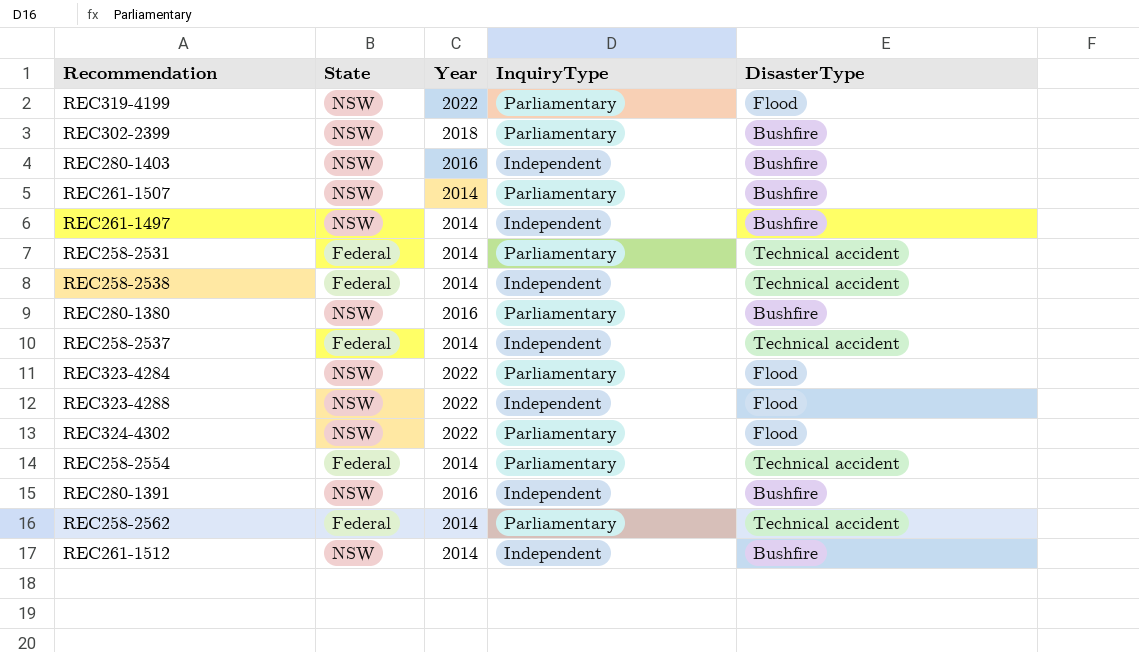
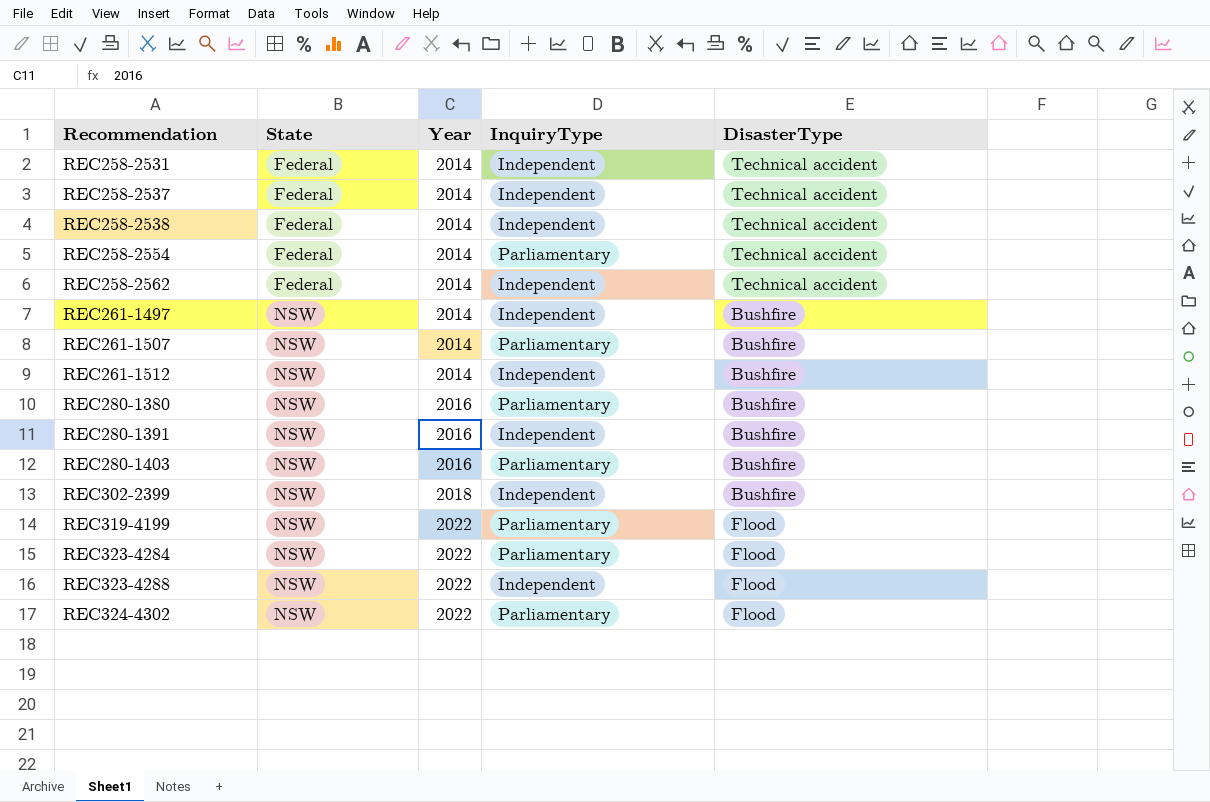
row order: none -> Recommendation ascending
REC258-2531 | InquiryType: Parliamentary -> Independent
REC258-2562 | InquiryType: Parliamentary -> Independent
REC280-1403 | InquiryType: Independent -> Parliamentary
REC302-2399 | InquiryType: Parliamentary -> Independent

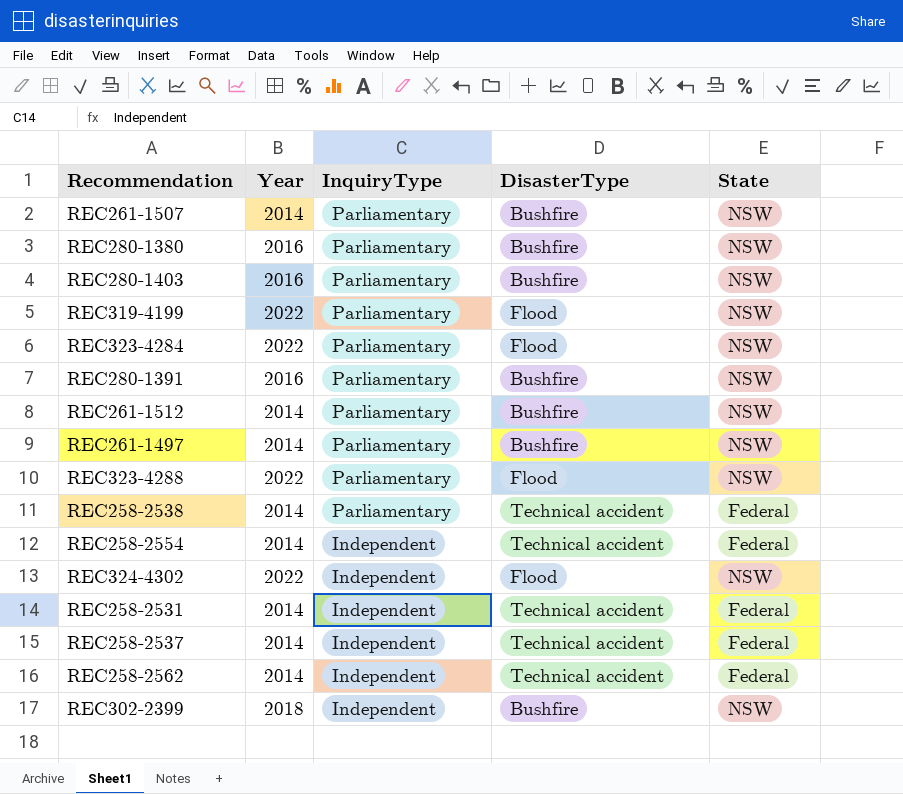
row order: Recommendation ascending -> InquiryType descending
column State | position: 2 -> 5
REC280-1391 | InquiryType: Independent -> Parliamentary
REC261-1512 | InquiryType: Independent -> Parliamentary
REC261-1497 | InquiryType: Independent -> Parliamentary
REC323-4288 | InquiryType: Independent -> Parliamentary
REC258-2538 | InquiryType: Independent -> Parliamentary
REC258-2554 | InquiryType: Parliamentary -> Independent
REC324-4302 | InquiryType: Parliamentary -> Independent

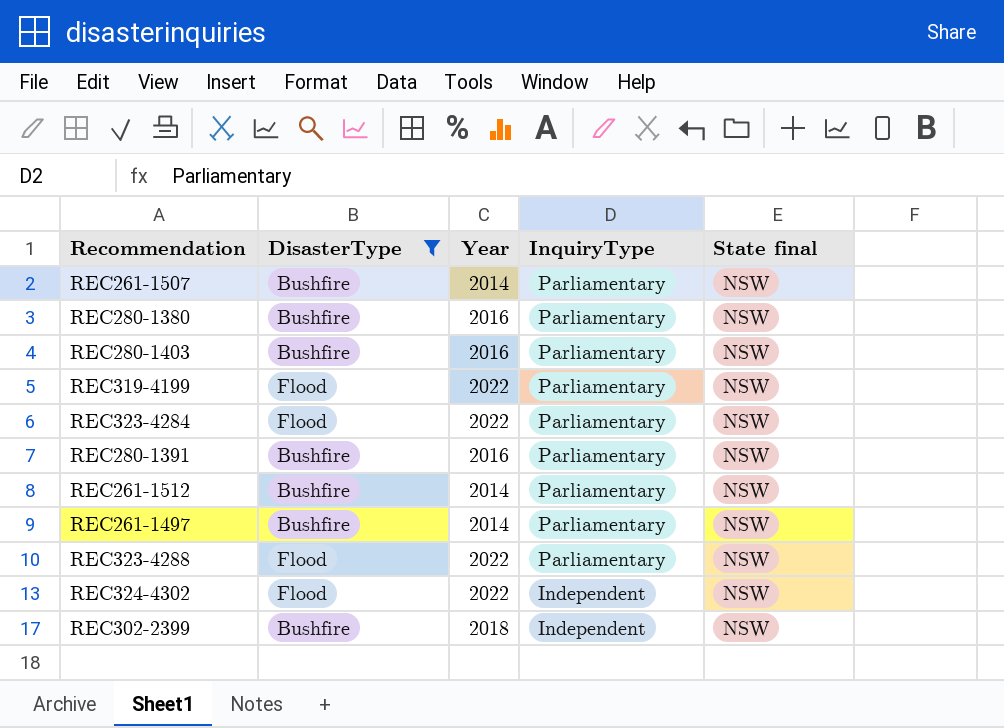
filter: none -> DisasterType != Technical accident
column DisasterType | position: 4 -> 2
column name: State -> State final

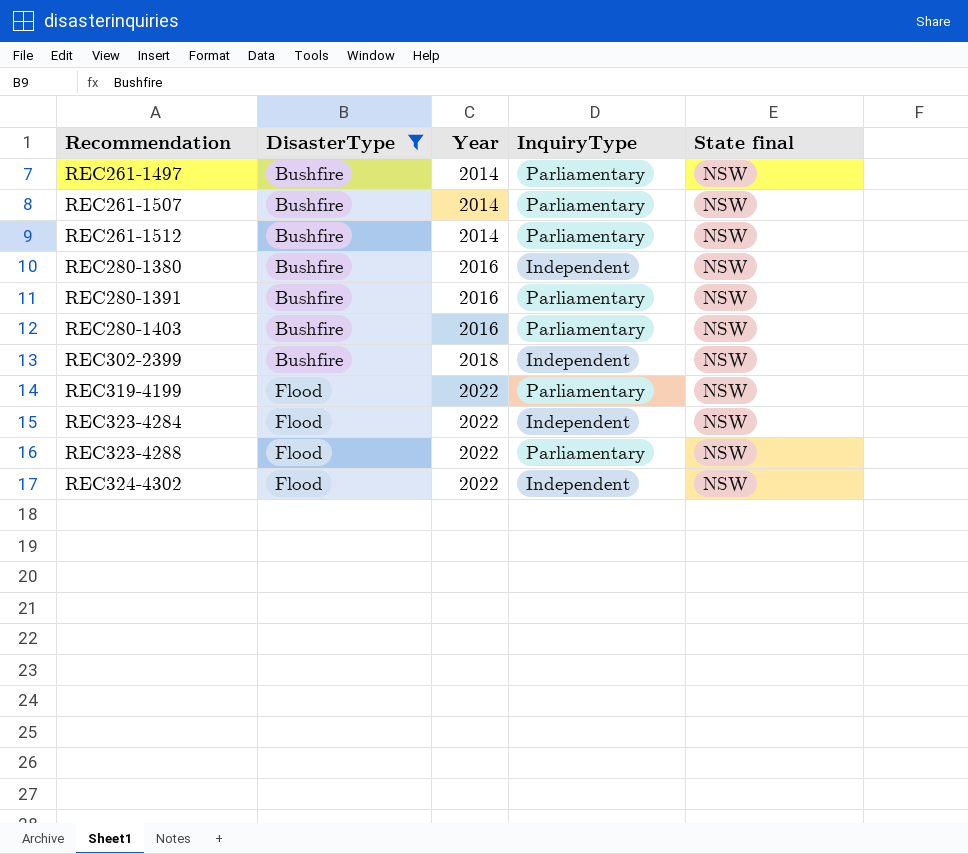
row order: InquiryType descending -> Recommendation ascending
REC280-1380 | InquiryType: Parliamentary -> Independent
REC323-4284 | InquiryType: Parliamentary -> Independent

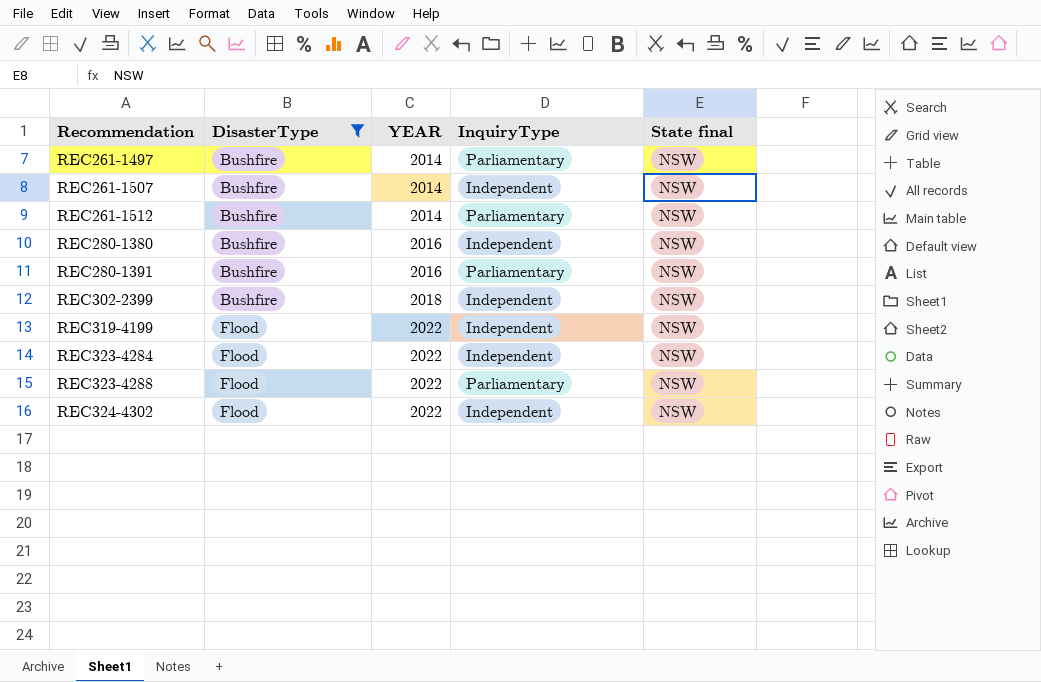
column name: Year -> YEAR
row REC280-1403: Bushfire | 2016 | Parliamentary | NSW -> none
REC261-1507 | InquiryType: Parliamentary -> Independent
REC319-4199 | InquiryType: Parliamentary -> Independent

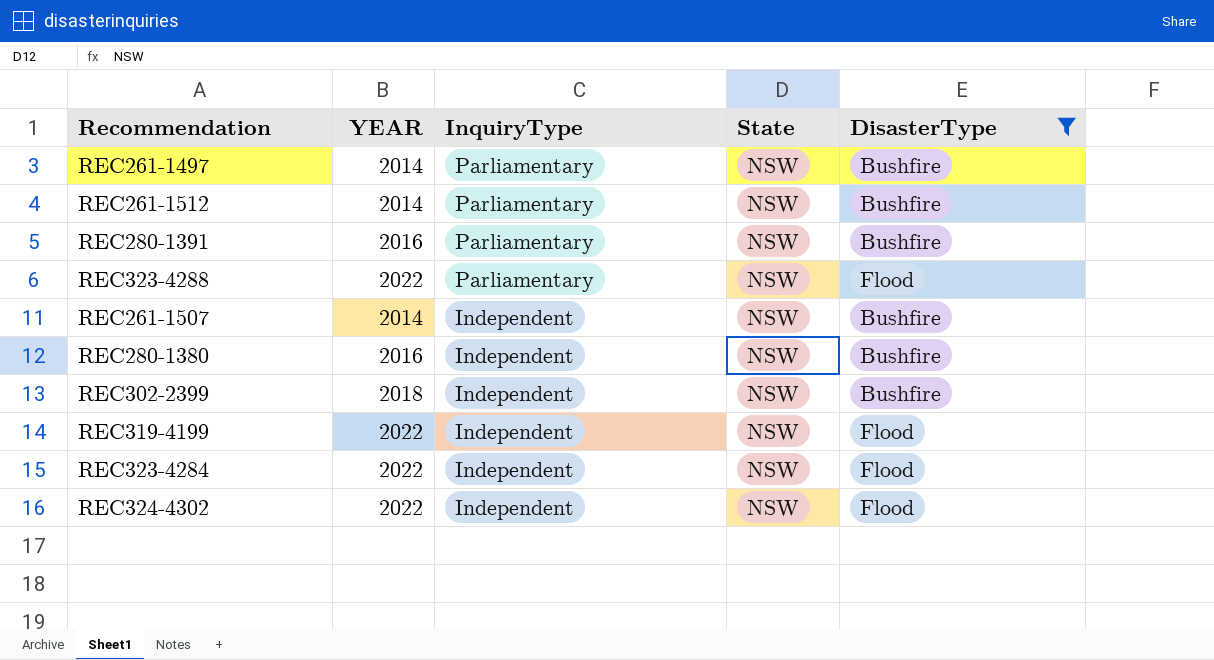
row order: Recommendation ascending -> InquiryType descending
column name: State final -> State
column DisasterType | position: 2 -> 5

